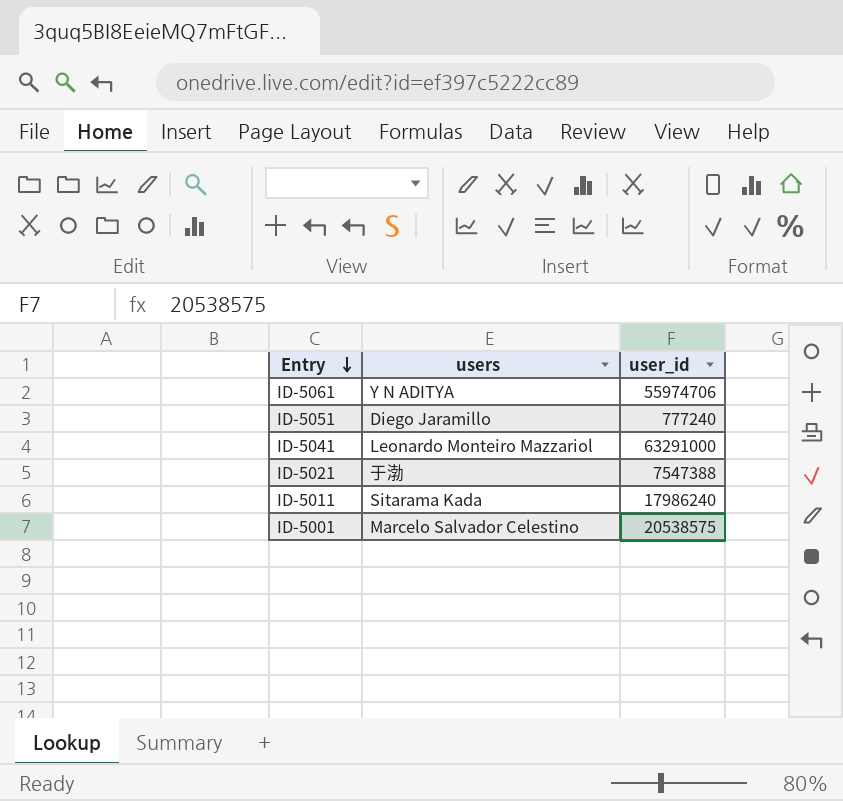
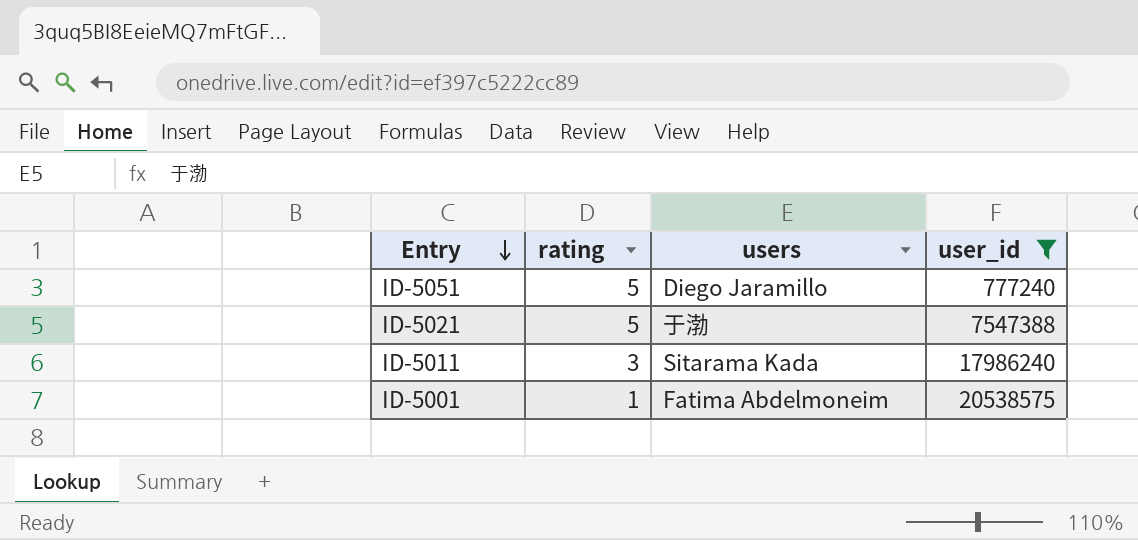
filter: none -> user_id <= 20538575
column rating | position: none -> 2
ID-5001 | users: Marcelo Salvador Celestino -> Fatima Abdelmoneim

